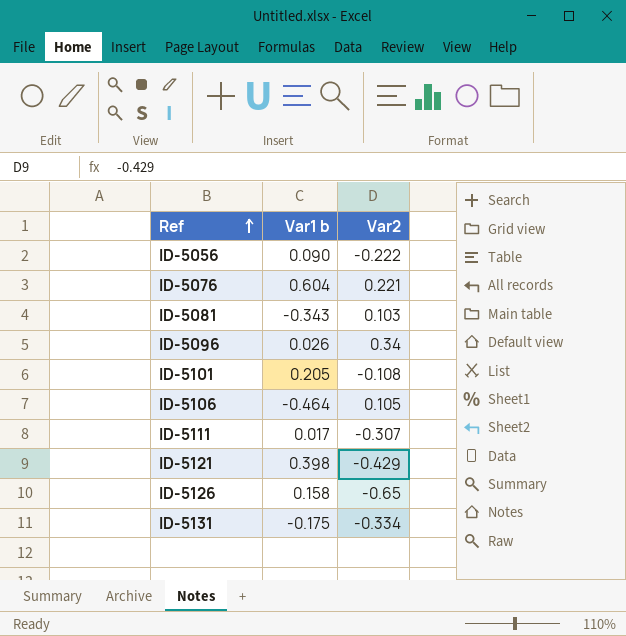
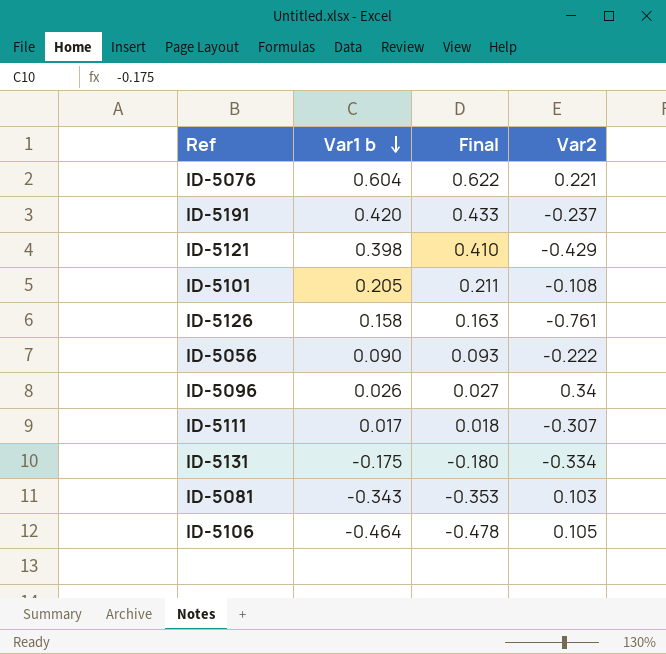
row order: Ref ascending -> Var1 b descending
column Final | formula: none -> [Var1 b] * 1.03
row ID-5191: none -> 0.420 | 0.433 | -0.237
ID-5126 | Var2: -0.65 -> -0.761

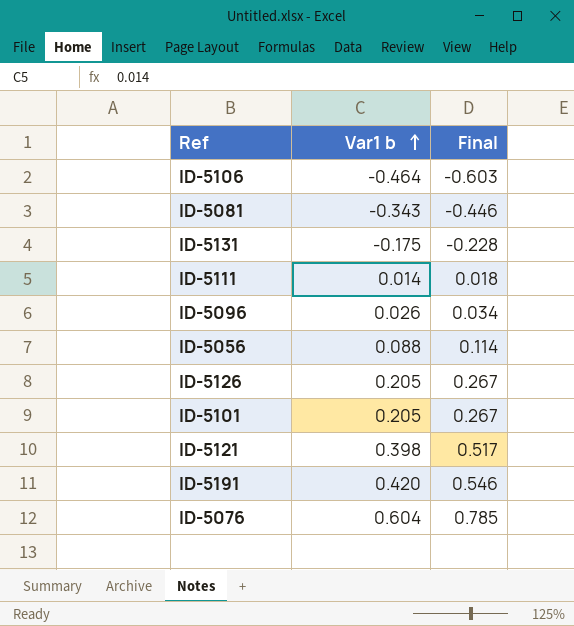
row order: Var1 b descending -> Var1 b ascending
column Var2 | position: 4 -> none
column Final | formula: [Var1 b] * 1.03 -> [Var1 b] * 1.3
ID-5111 | Var1 b: 0.017 -> 0.014
ID-5056 | Var1 b: 0.090 -> 0.088
ID-5126 | Var1 b: 0.158 -> 0.205

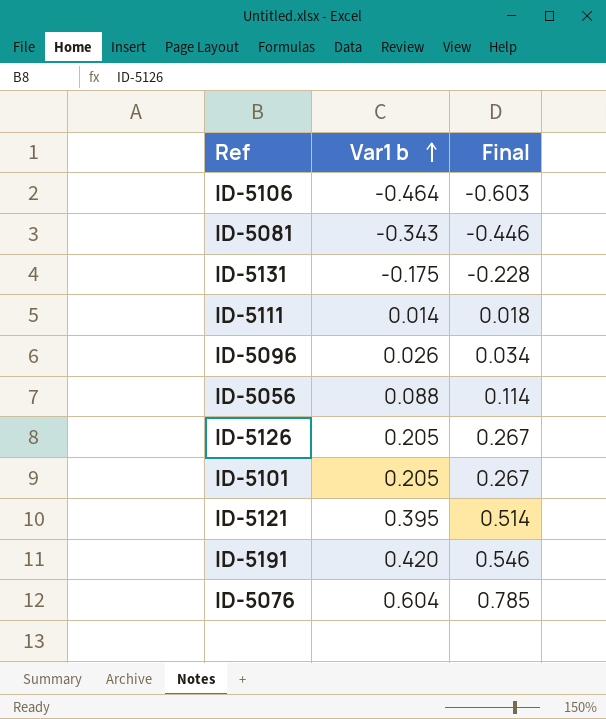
ID-5121 | Var1 b: 0.398 -> 0.395
ID-5121 | Final: 0.517 -> 0.514

